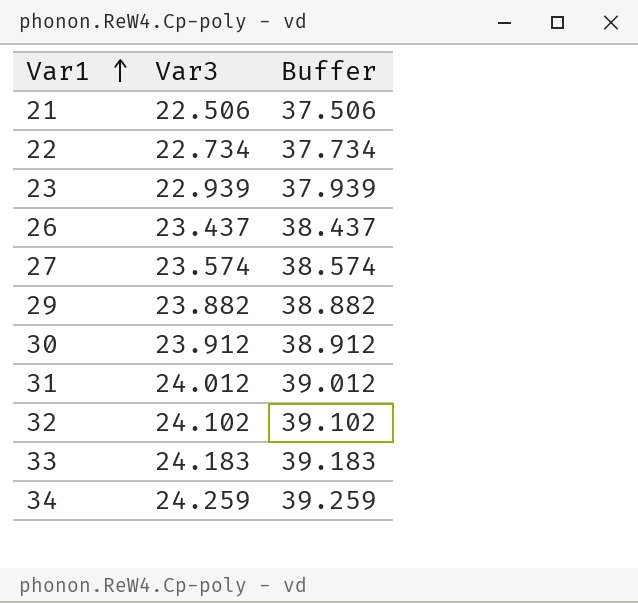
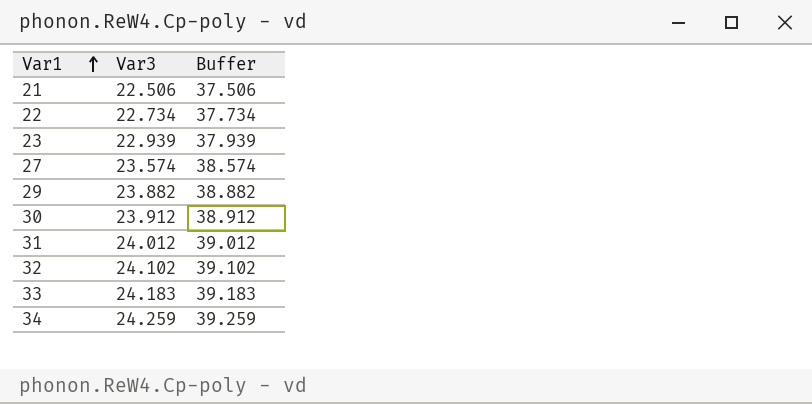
row 26: 23.437 | 38.437 -> none

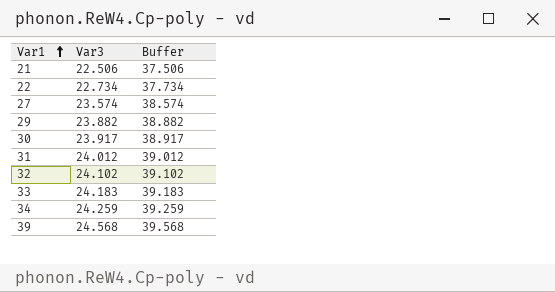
row 23: 22.939 | 37.939 -> none
30 | Var3: 23.912 -> 23.917
30 | Buffer: 38.912 -> 38.917
row 39: none -> 24.568 | 39.568

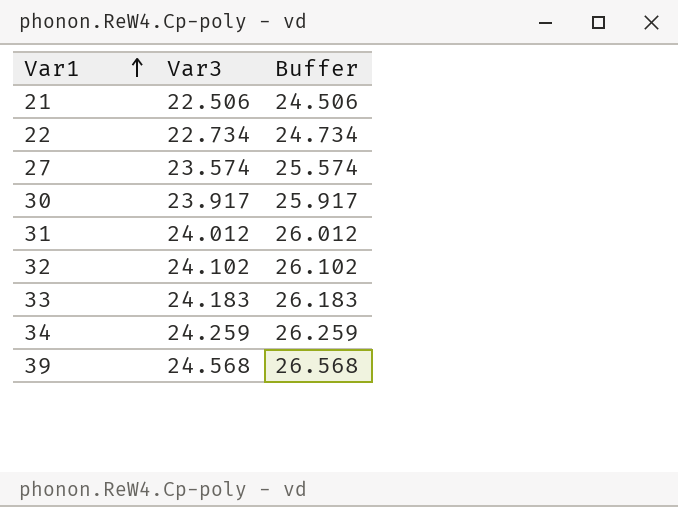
column Buffer | formula: [Var3] + 15 -> [Var3] + 2
row 29: 23.882 | 38.882 -> none

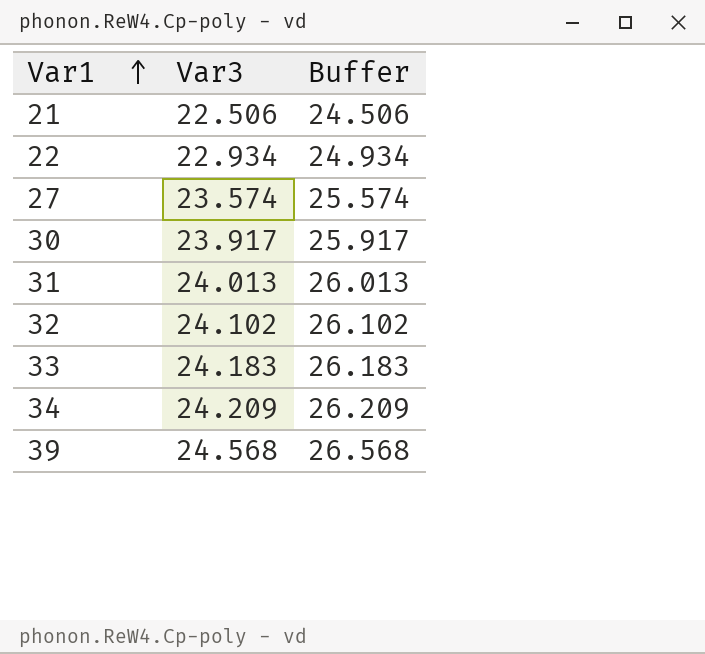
22 | Var3: 22.734 -> 22.934
22 | Buffer: 24.734 -> 24.934
31 | Var3: 24.012 -> 24.013
31 | Buffer: 26.012 -> 26.013
34 | Var3: 24.259 -> 24.209
34 | Buffer: 26.259 -> 26.209

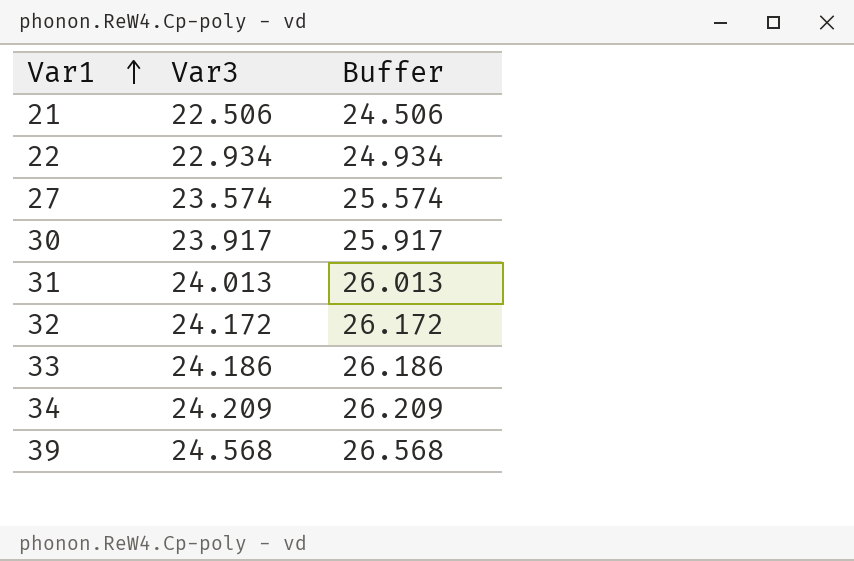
32 | Var3: 24.102 -> 24.172
32 | Buffer: 26.102 -> 26.172
33 | Var3: 24.183 -> 24.186
33 | Buffer: 26.183 -> 26.186

